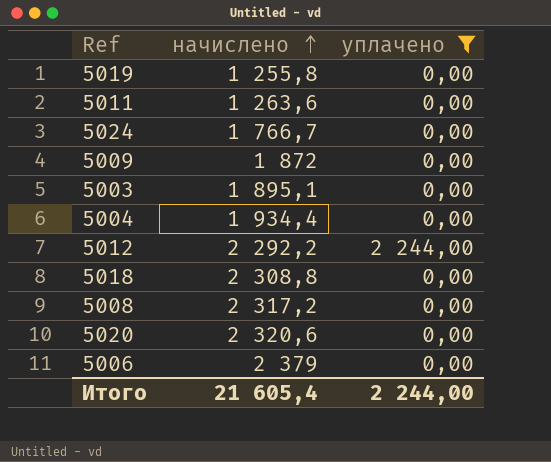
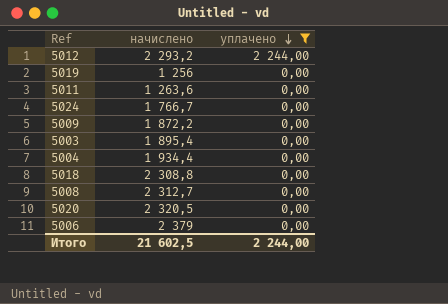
row order: начислено ascending -> уплачено descending
5012 | начислено: 2 292,2 -> 2 293,2
5019 | начислено: 1 255,8 -> 1 256
5009 | начислено: 1 872 -> 1 872,2
5003 | начислено: 1 895,1 -> 1 895,4
5008 | начислено: 2 317,2 -> 2 312,7
5020 | начислено: 2 320,6 -> 2 320,5
Итого | начислено: 21 605,4 -> 21 602,5

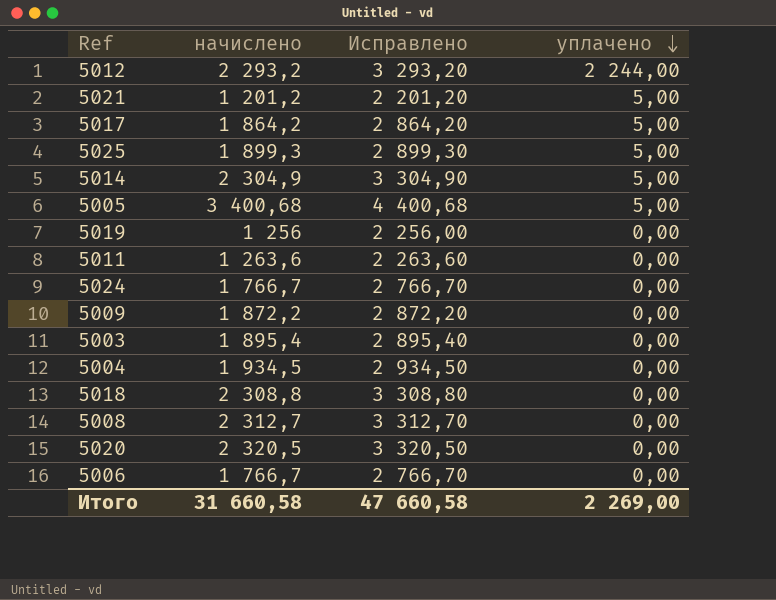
filter: уплачено != 5,00 -> none
column Исправлено | formula: none -> [начислено] + 1000
5004 | начислено: 1 934,4 -> 1 934,5
5006 | начислено: 2 379 -> 1 766,7
Итого | начислено: 21 602,5 -> 31 660,58
Итого | уплачено: 2 244,00 -> 2 269,00

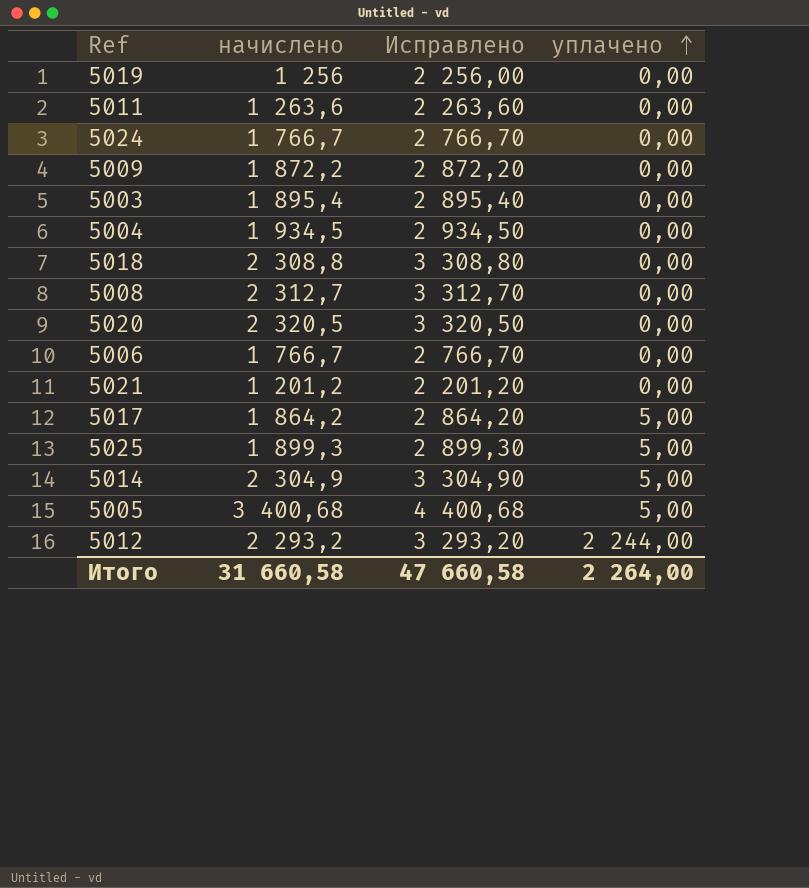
row order: уплачено descending -> уплачено ascending
5021 | уплачено: 5,00 -> 0,00
Итого | уплачено: 2 269,00 -> 2 264,00

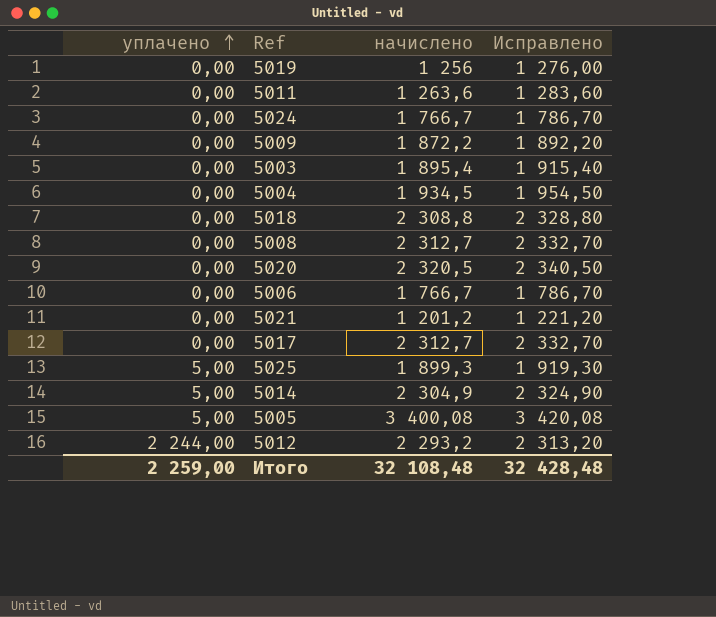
column уплачено | position: 4 -> 1
column Исправлено | formula: [начислено] + 1000 -> [начислено] + 20
5017 | уплачено: 5,00 -> 0,00
5017 | начислено: 1 864,2 -> 2 312,7
5005 | начислено: 3 400,68 -> 3 400,08
Итого | уплачено: 2 264,00 -> 2 259,00
Итого | начислено: 31 660,58 -> 32 108,48
Итого | Исправлено: 47 660,58 -> 32 428,48

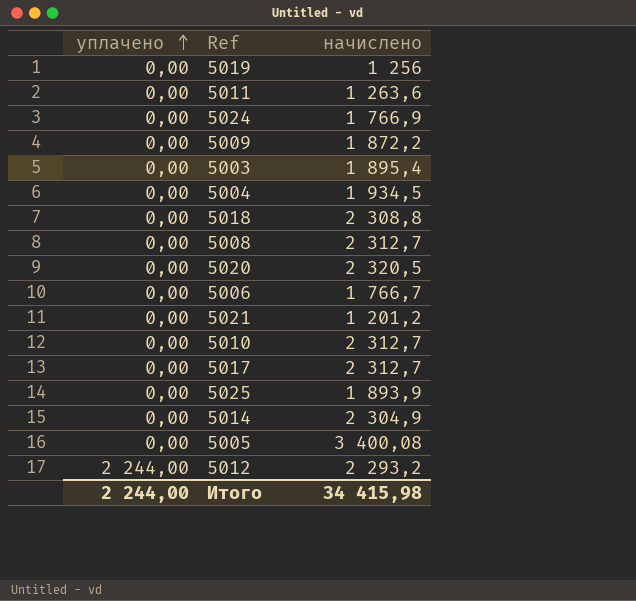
column Исправлено | formula: [начислено] + 20 -> none
5024 | начислено: 1 766,7 -> 1 766,9
row 5010: none -> 0,00 | 2 312,7
5025 | уплачено: 5,00 -> 0,00
5025 | начислено: 1 899,3 -> 1 893,9
5014 | уплачено: 5,00 -> 0,00
5005 | уплачено: 5,00 -> 0,00
Итого | уплачено: 2 259,00 -> 2 244,00
Итого | начислено: 32 108,48 -> 34 415,98

